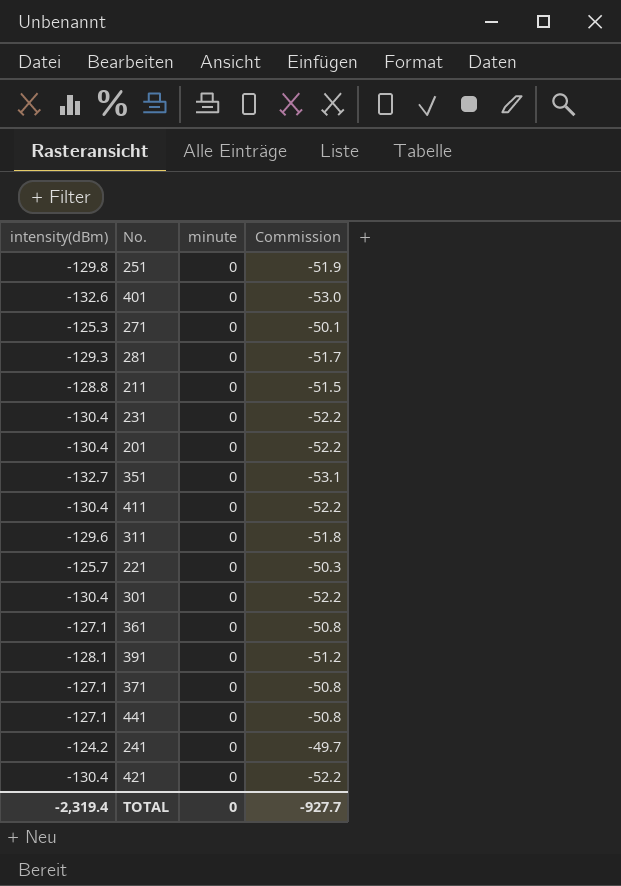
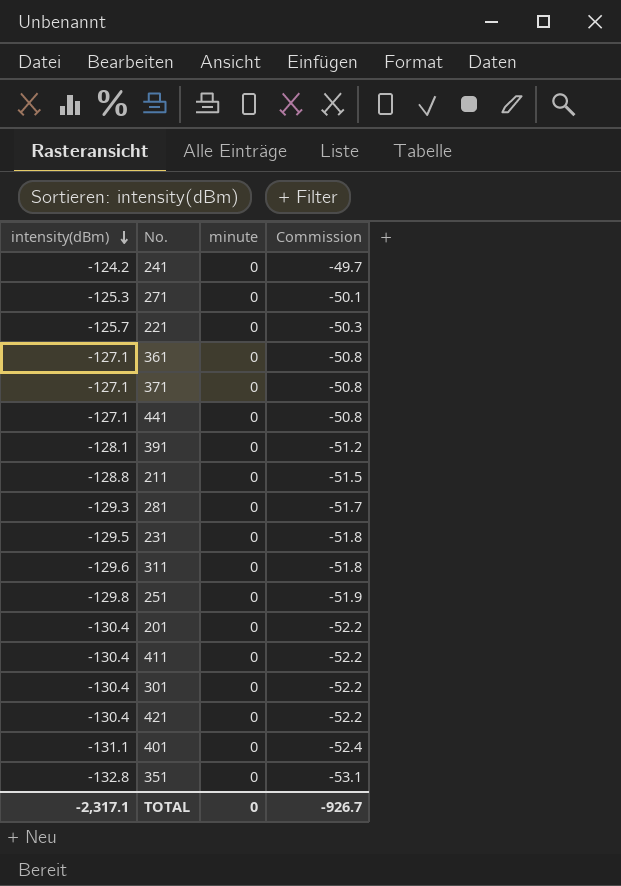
row order: none -> intensity(dBm) descending
231 | intensity(dBm): -130.4 -> -129.5
231 | Commission: -52.2 -> -51.8
401 | intensity(dBm): -132.6 -> -131.1
401 | Commission: -53.0 -> -52.4
351 | intensity(dBm): -132.7 -> -132.8
TOTAL | intensity(dBm): -2,319.4 -> -2,317.1
TOTAL | Commission: -927.7 -> -926.7

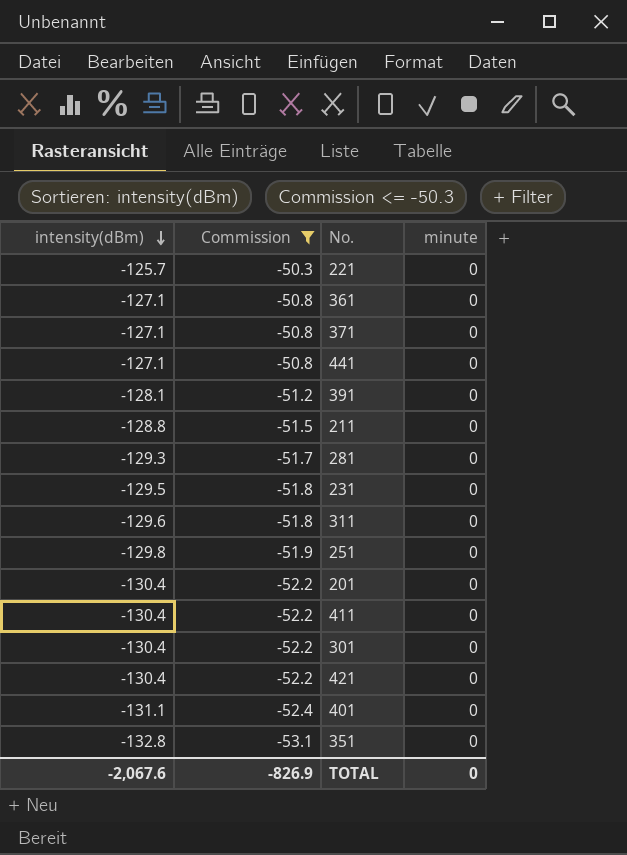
filter: none -> Commission <= -50.3
column Commission | position: 4 -> 2
TOTAL | intensity(dBm): -2,317.1 -> -2,067.6
TOTAL | Commission: -926.7 -> -826.9

